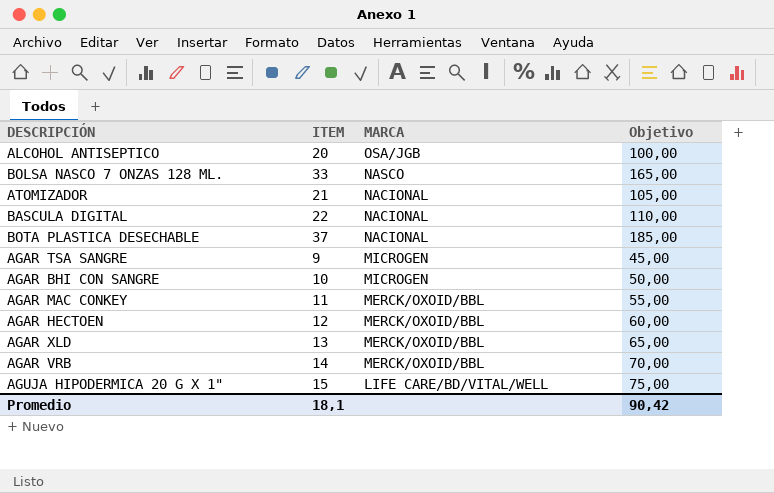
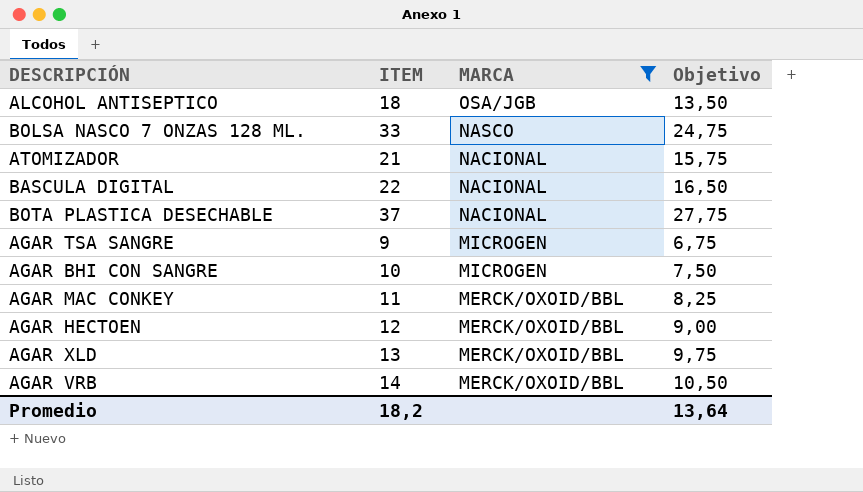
filter: none -> MARCA != LIFE CARE/BD/VITAL/WELL
column Objetivo | formula: [ITEM] * 5 -> [ITEM] * 0,75
ALCOHOL ANTISEPTICO | ITEM: 20 -> 18
Promedio | ITEM: 18,1 -> 18,2
Promedio | Objetivo: 90,42 -> 13,64

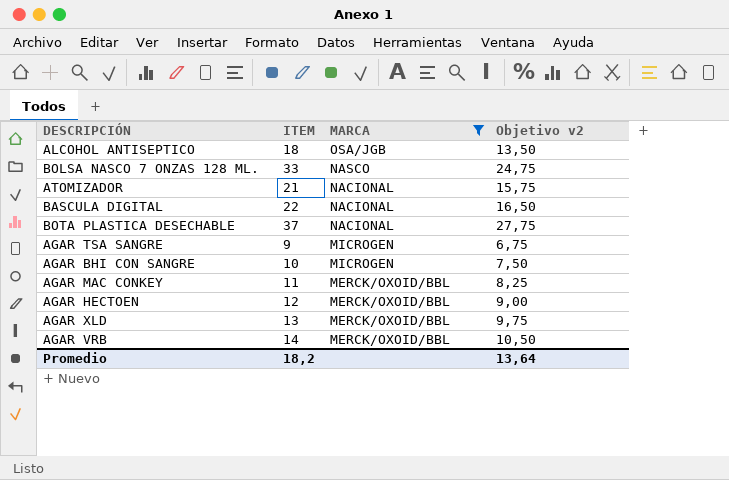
column name: Objetivo -> Objetivo v2

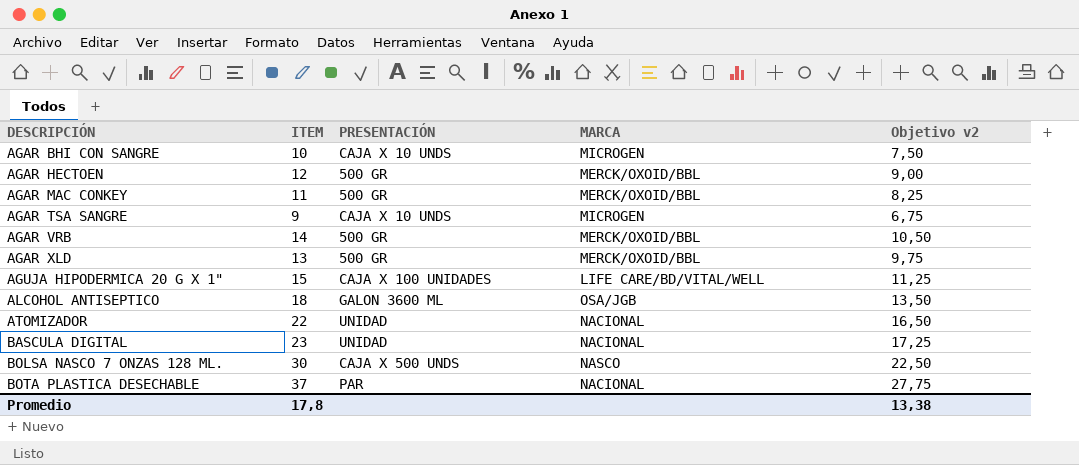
filter: MARCA != LIFE CARE/BD/VITAL/WELL -> none
row order: MARCA descending -> DESCRIPCIÓN ascending
column PRESENTACIÓN | position: none -> 3
ATOMIZADOR | ITEM: 21 -> 22
ATOMIZADOR | Objetivo v2: 15,75 -> 16,50
BASCULA DIGITAL | ITEM: 22 -> 23
BASCULA DIGITAL | Objetivo v2: 16,50 -> 17,25
BOLSA NASCO 7 ONZAS 128 ML. | ITEM: 33 -> 30
BOLSA NASCO 7 ONZAS 128 ML. | Objetivo v2: 24,75 -> 22,50
Promedio | ITEM: 18,2 -> 17,8
Promedio | Objetivo v2: 13,64 -> 13,38

